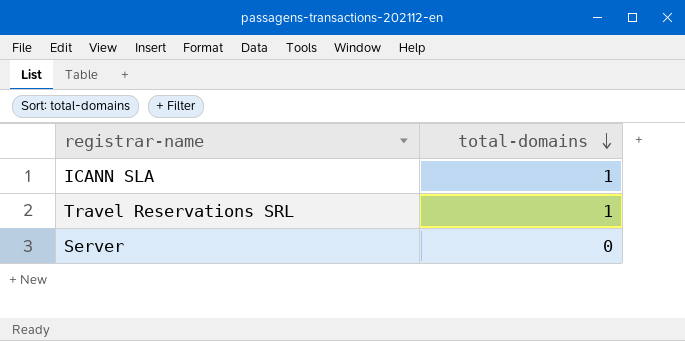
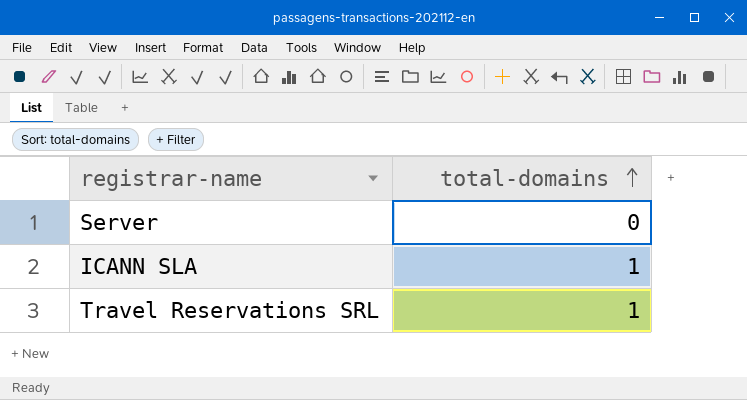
row order: total-domains descending -> total-domains ascending

